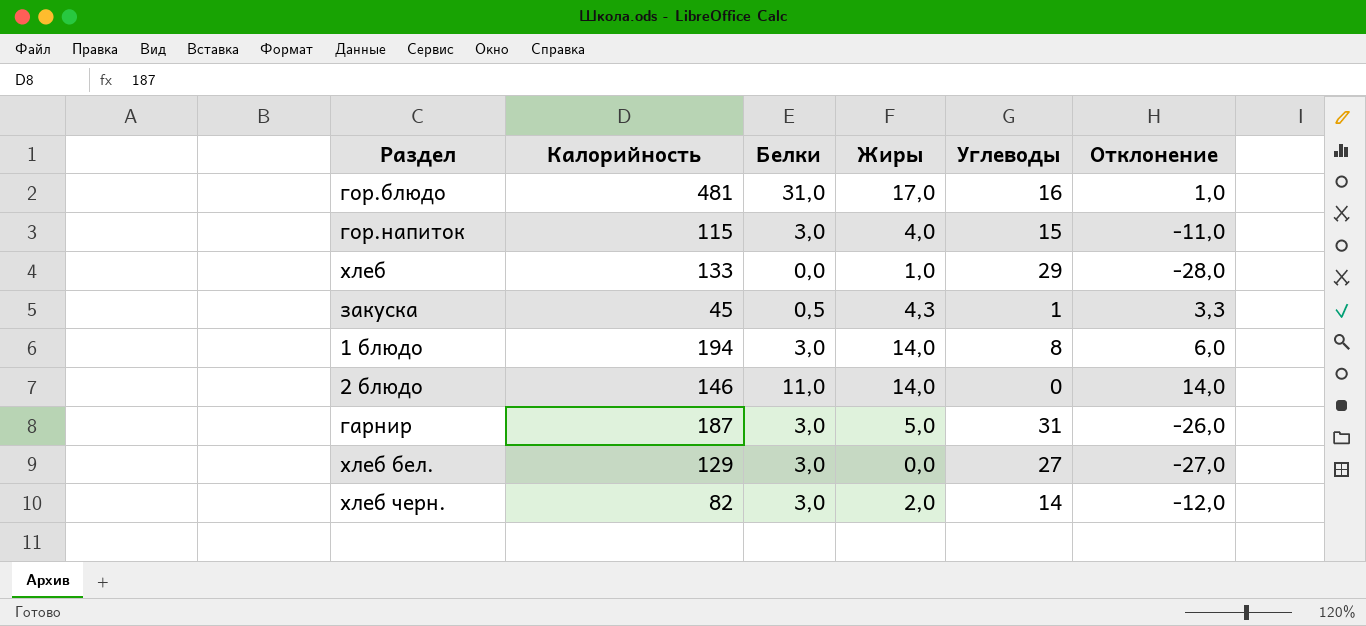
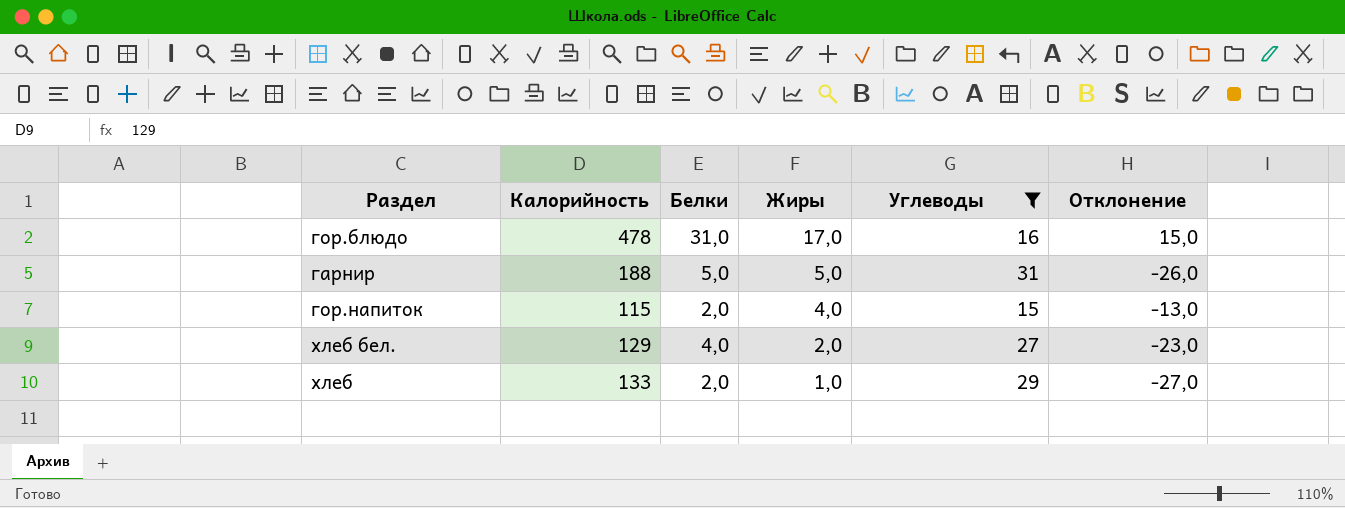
filter: none -> Углеводы >= 15
row order: none -> Жиры descending
column Отклонение | formula: [Жиры] - [Углеводы] -> [Белки] - [Углеводы]
гор.блюдо | Калорийность: 481 -> 478
гарнир | Калорийность: 187 -> 188
гарнир | Белки: 3,0 -> 5,0
гор.напиток | Белки: 3,0 -> 2,0
хлеб бел. | Белки: 3,0 -> 4,0
хлеб бел. | Жиры: 0,0 -> 2,0
хлеб | Белки: 0,0 -> 2,0

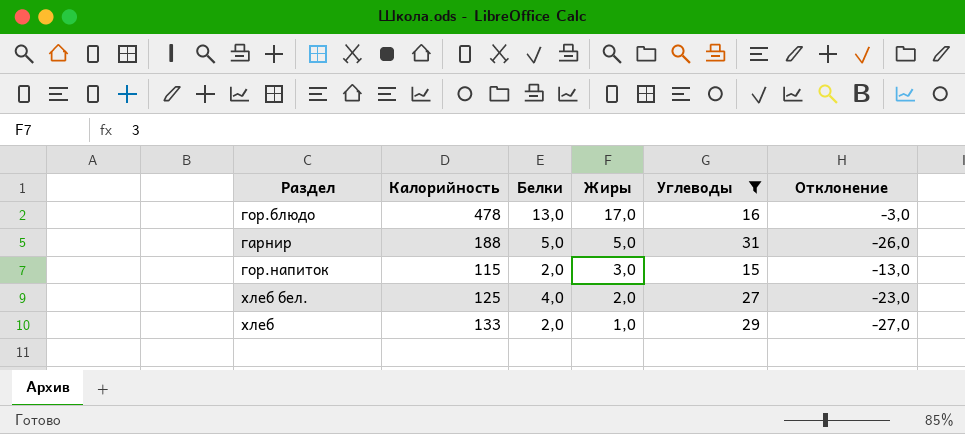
гор.блюдо | Белки: 31,0 -> 13,0
гор.блюдо | Отклонение: 15,0 -> -3,0
гор.напиток | Жиры: 4,0 -> 3,0
хлеб бел. | Калорийность: 129 -> 125

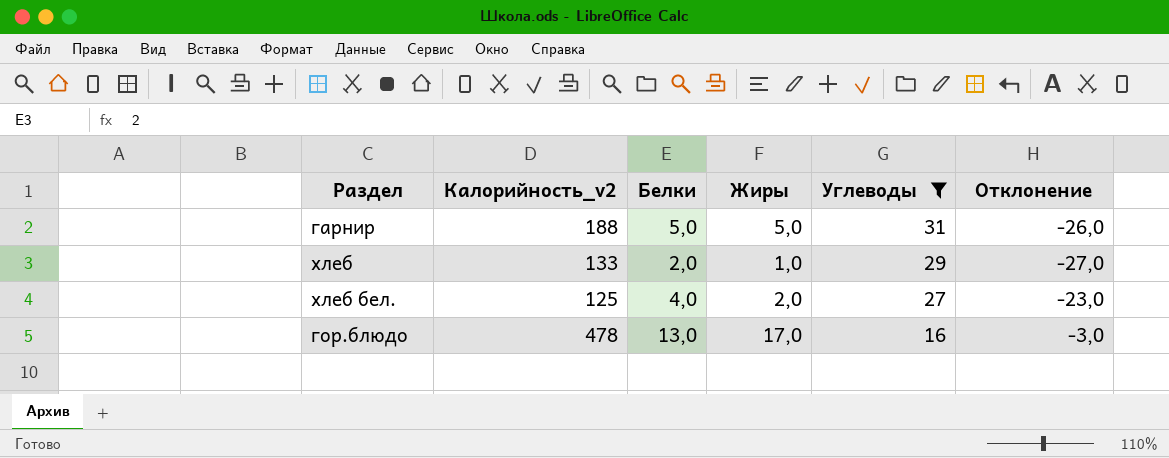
row order: Жиры descending -> Углеводы descending
column name: Калорийность -> Калорийность_v2
row гор.напиток: 115 | 2,0 | 3,0 | 15 | -13,0 -> none

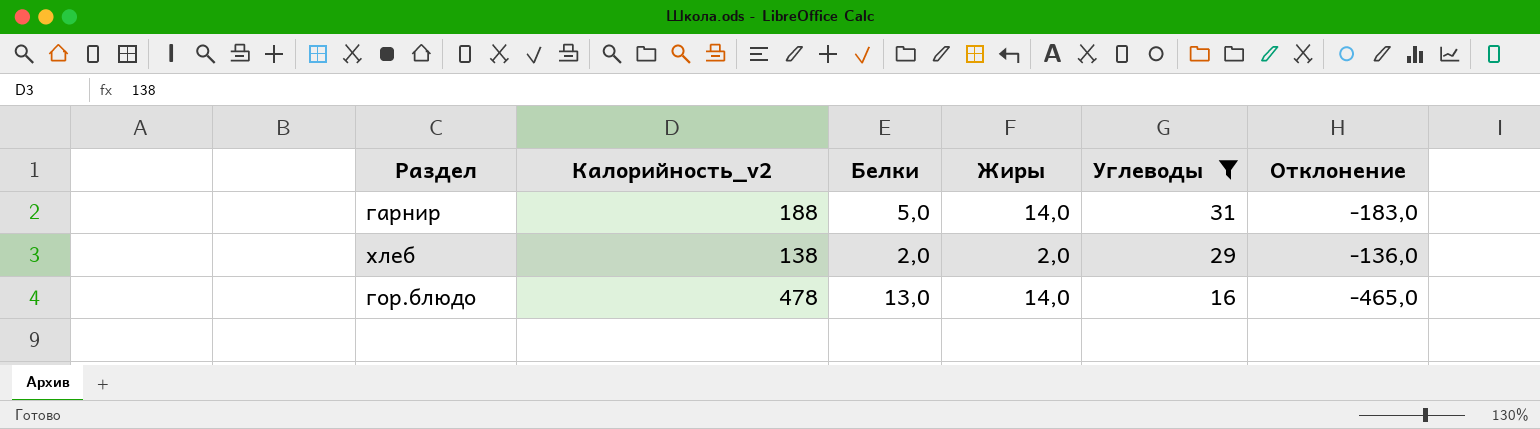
column Отклонение | formula: [Белки] - [Углеводы] -> [Белки] - [Калорийность_v2]
row хлеб бел.: 125 | 4,0 | 2,0 | 27 | -23,0 -> none
гарнир | Жиры: 5,0 -> 14,0
хлеб | Калорийность_v2: 133 -> 138
хлеб | Жиры: 1,0 -> 2,0
гор.блюдо | Жиры: 17,0 -> 14,0

